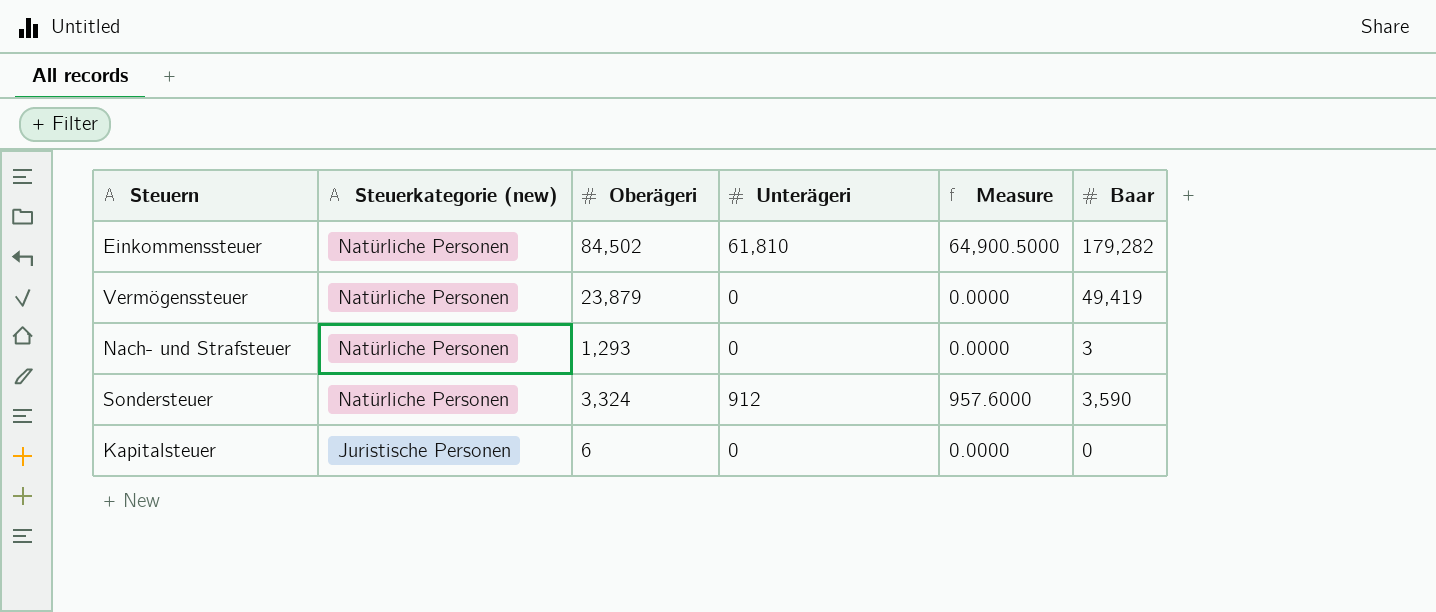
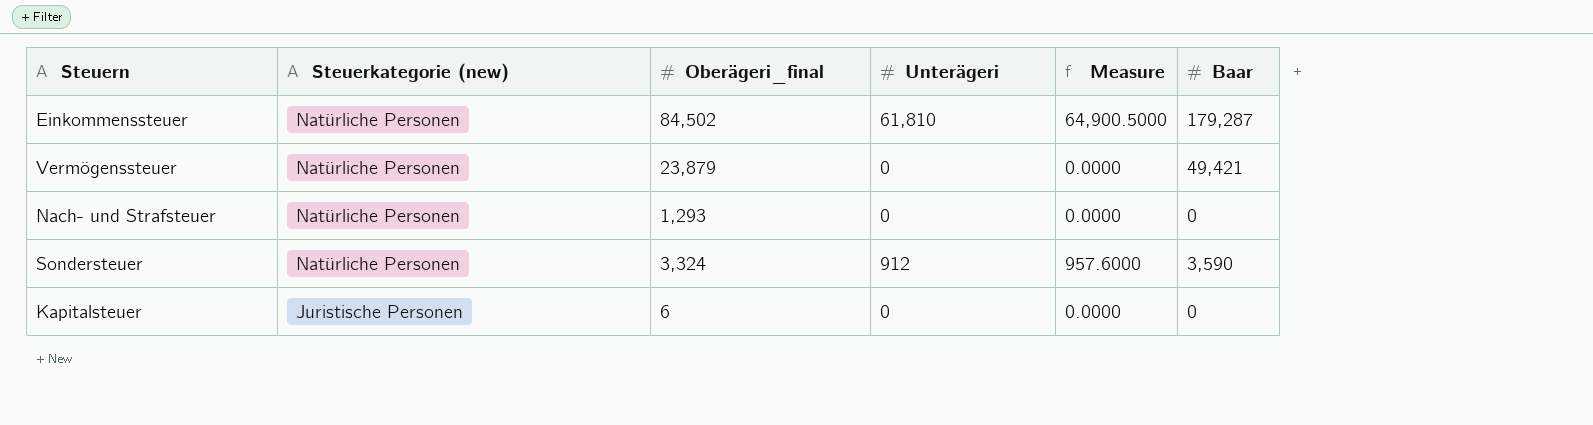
column name: Oberägeri -> Oberägeri_final
Einkommenssteuer | Baar: 179,282 -> 179,287
Vermögenssteuer | Baar: 49,419 -> 49,421
Nach- und Strafsteuer | Baar: 3 -> 0

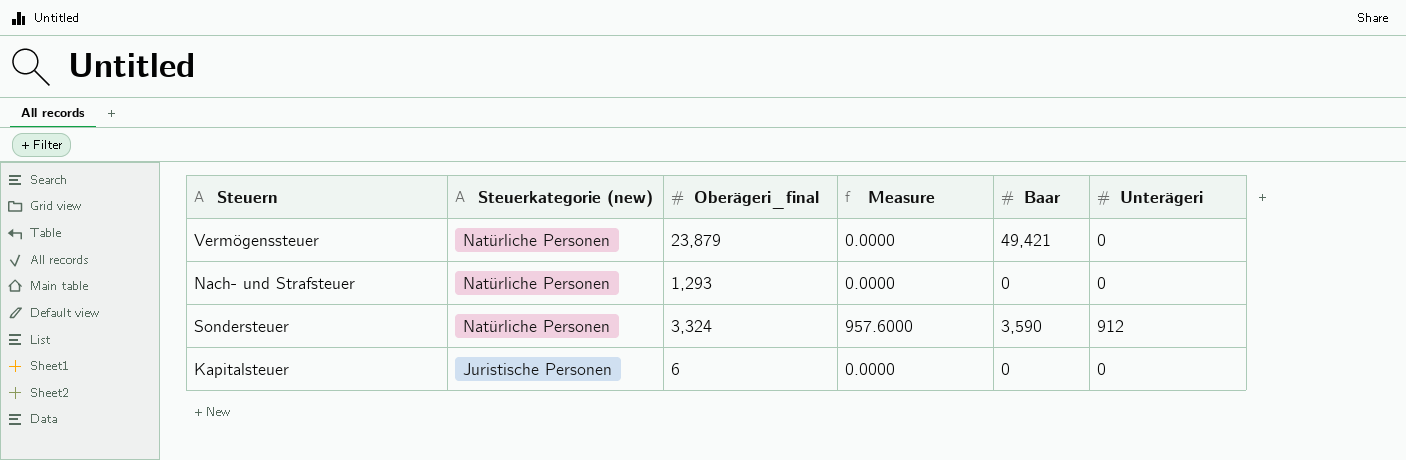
column Unterägeri | position: 4 -> 6
row Einkommenssteuer: Natürliche Personen | 84,502 | 61,810 | 64,900.5000 | 179,287 -> none

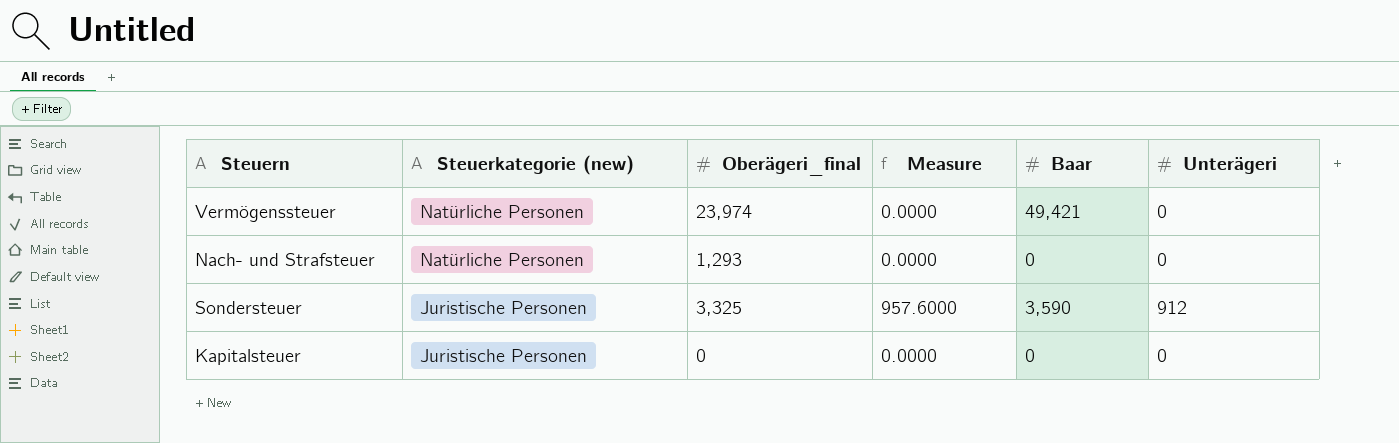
Vermögenssteuer | Oberägeri_final: 23,879 -> 23,974
Sondersteuer | Steuerkategorie (new): Natürliche Personen -> Juristische Personen
Sondersteuer | Oberägeri_final: 3,324 -> 3,325
Kapitalsteuer | Oberägeri_final: 6 -> 0

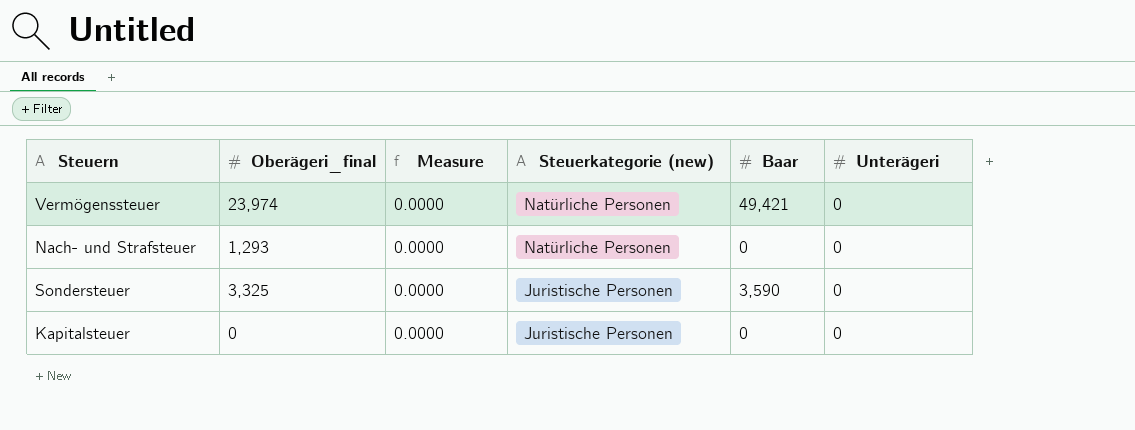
column Steuerkategorie (new) | position: 2 -> 4
Sondersteuer | Measure: 957.6000 -> 0.0000
Sondersteuer | Unterägeri: 912 -> 0

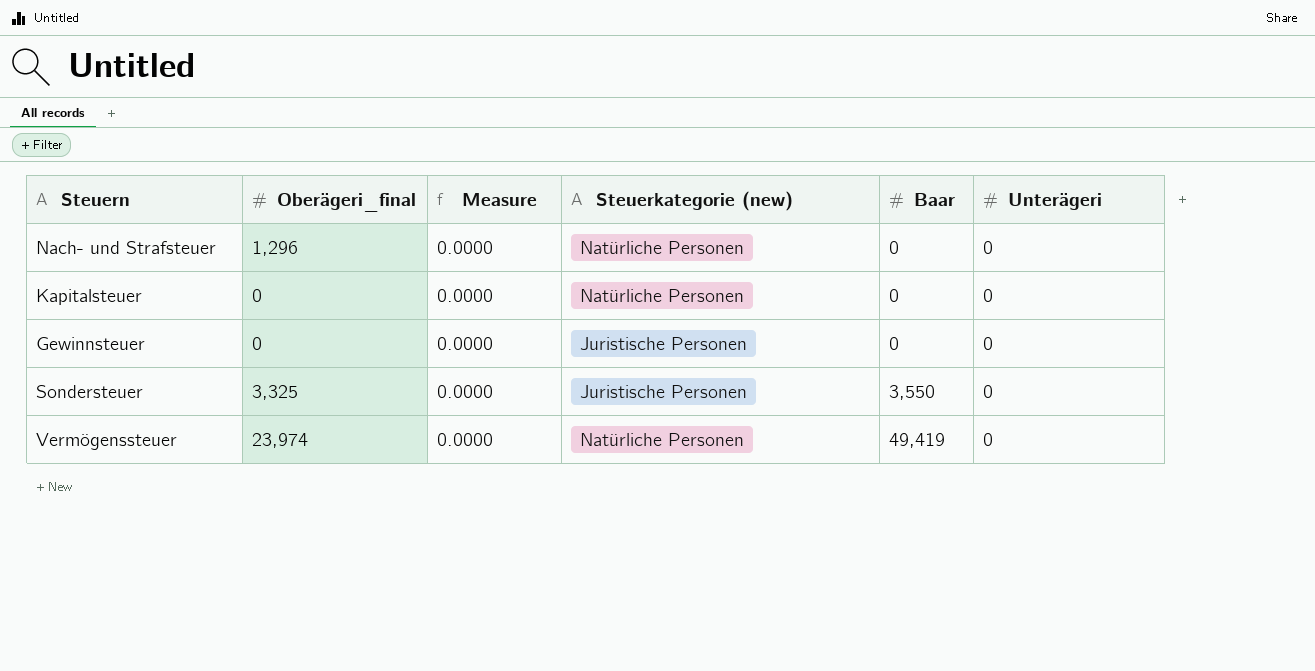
row order: Steuerkategorie (new) descending -> Baar ascending
Nach- und Strafsteuer | Oberägeri_final: 1,293 -> 1,296
Kapitalsteuer | Steuerkategorie (new): Juristische Personen -> Natürliche Personen
row Gewinnsteuer: none -> 0 | 0.0000 | Juristische Personen | 0 | 0
Sondersteuer | Baar: 3,590 -> 3,550
Vermögenssteuer | Baar: 49,421 -> 49,419

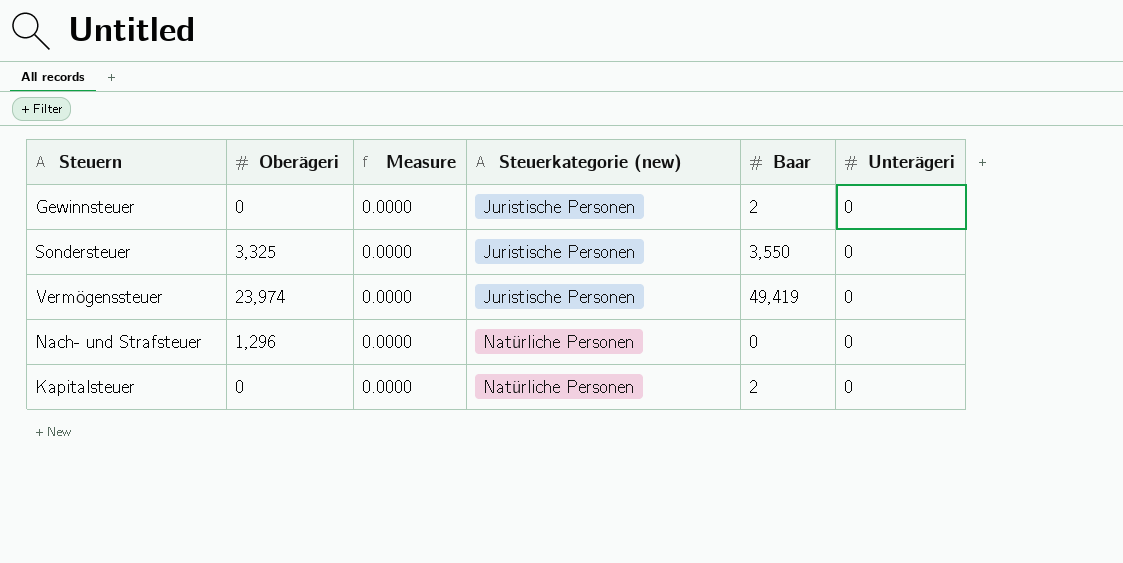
row order: Baar ascending -> Steuerkategorie (new) ascending
column name: Oberägeri_final -> Oberägeri
Gewinnsteuer | Baar: 0 -> 2
Vermögenssteuer | Steuerkategorie (new): Natürliche Personen -> Juristische Personen
Kapitalsteuer | Baar: 0 -> 2

